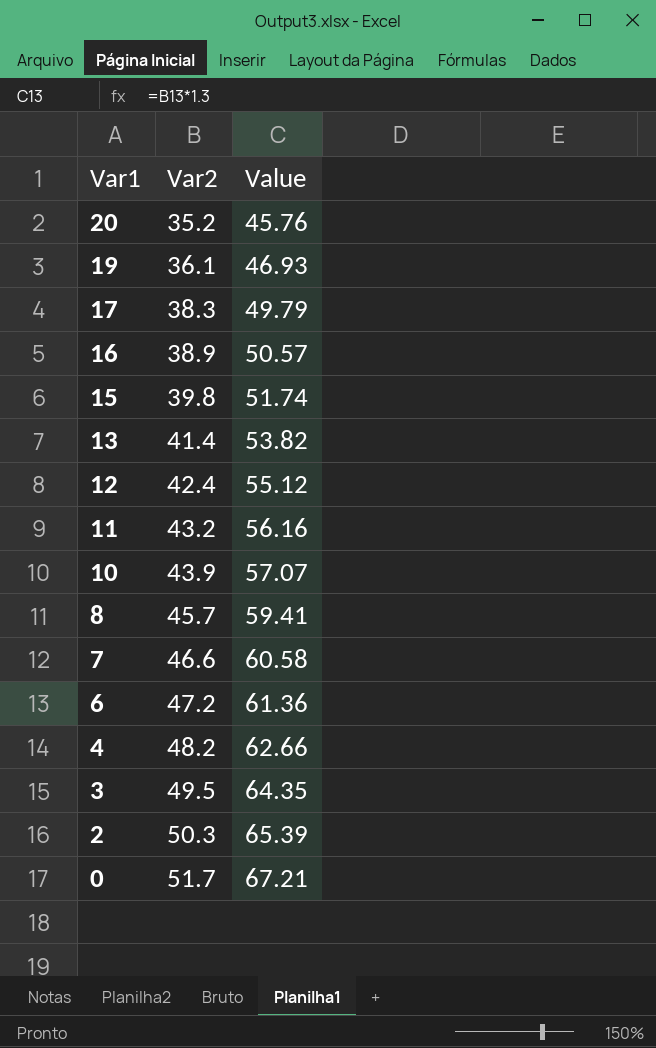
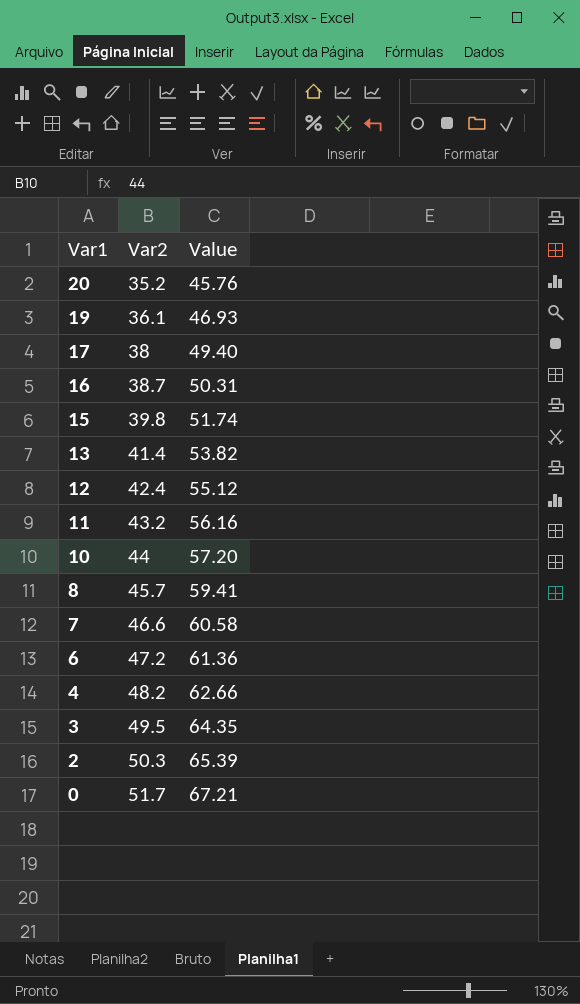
17 | Var2: 38.3 -> 38
17 | Value: 49.79 -> 49.40
16 | Var2: 38.9 -> 38.7
16 | Value: 50.57 -> 50.31
10 | Var2: 43.9 -> 44
10 | Value: 57.07 -> 57.20

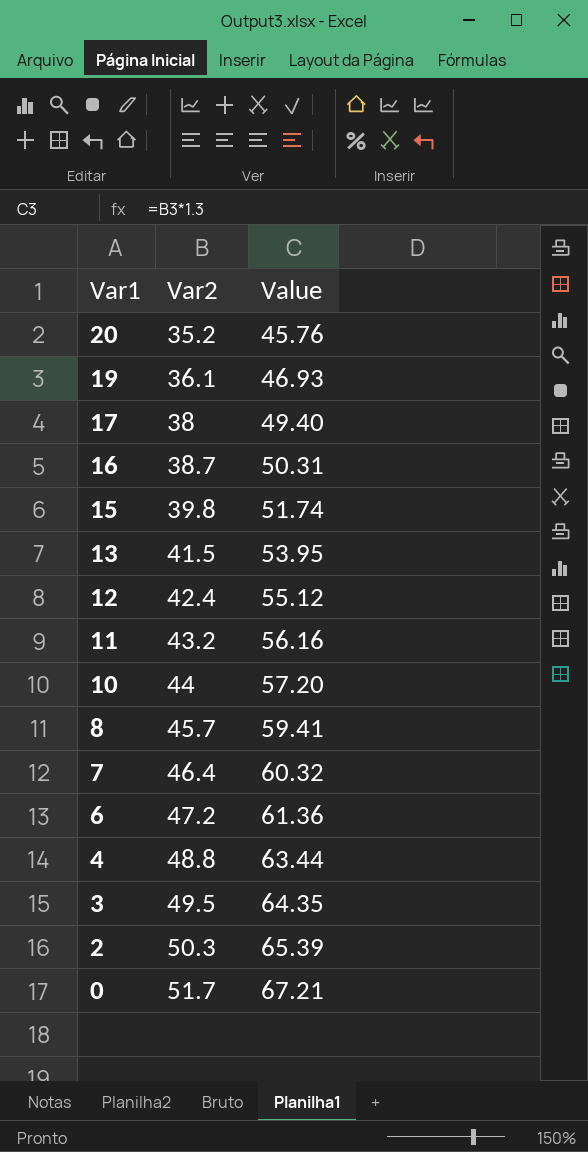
13 | Var2: 41.4 -> 41.5
13 | Value: 53.82 -> 53.95
7 | Var2: 46.6 -> 46.4
7 | Value: 60.58 -> 60.32
4 | Var2: 48.2 -> 48.8
4 | Value: 62.66 -> 63.44

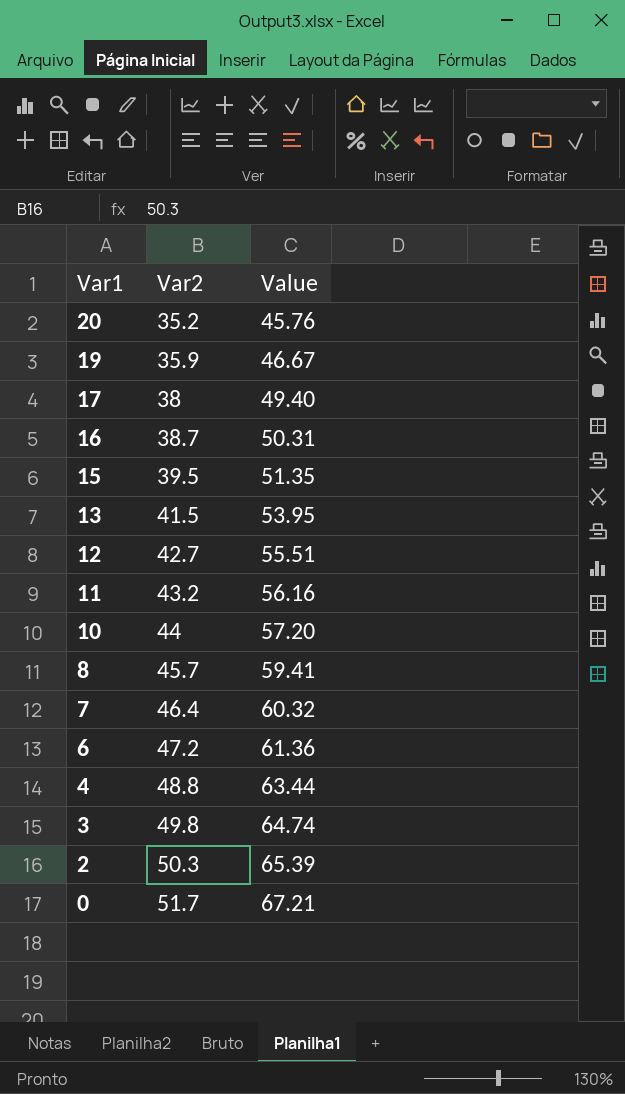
19 | Var2: 36.1 -> 35.9
19 | Value: 46.93 -> 46.67
15 | Var2: 39.8 -> 39.5
15 | Value: 51.74 -> 51.35
12 | Var2: 42.4 -> 42.7
12 | Value: 55.12 -> 55.51
3 | Var2: 49.5 -> 49.8
3 | Value: 64.35 -> 64.74

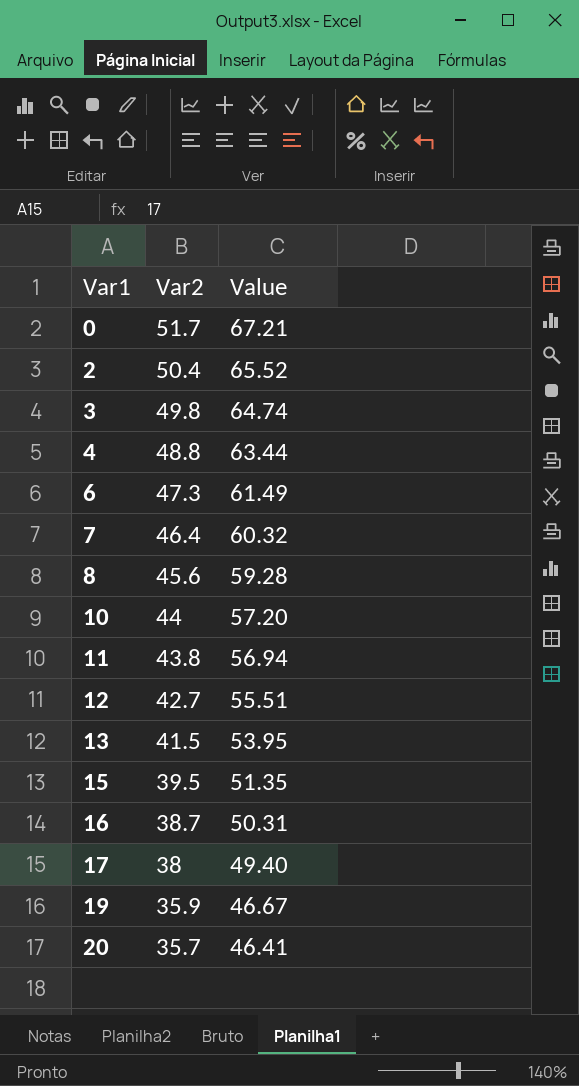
row order: Var1 descending -> Var1 ascending
2 | Var2: 50.3 -> 50.4
2 | Value: 65.39 -> 65.52
6 | Var2: 47.2 -> 47.3
6 | Value: 61.36 -> 61.49
8 | Var2: 45.7 -> 45.6
8 | Value: 59.41 -> 59.28
11 | Var2: 43.2 -> 43.8
11 | Value: 56.16 -> 56.94
20 | Var2: 35.2 -> 35.7
20 | Value: 45.76 -> 46.41

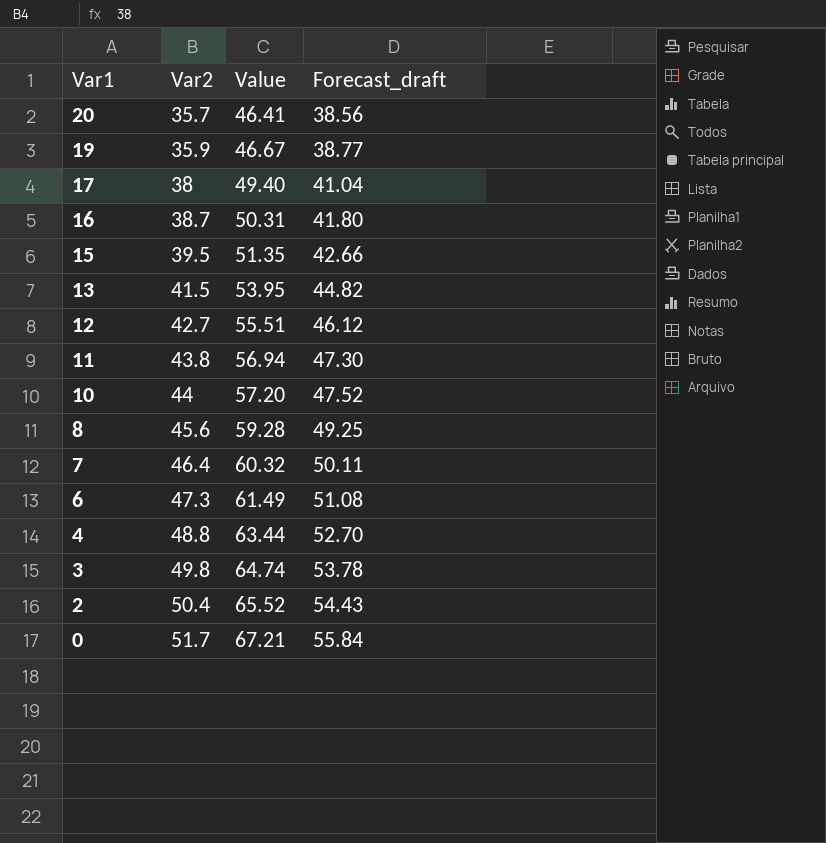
row order: Var1 ascending -> Var1 descending
column Forecast_draft | formula: none -> [Var2] * 1.08

